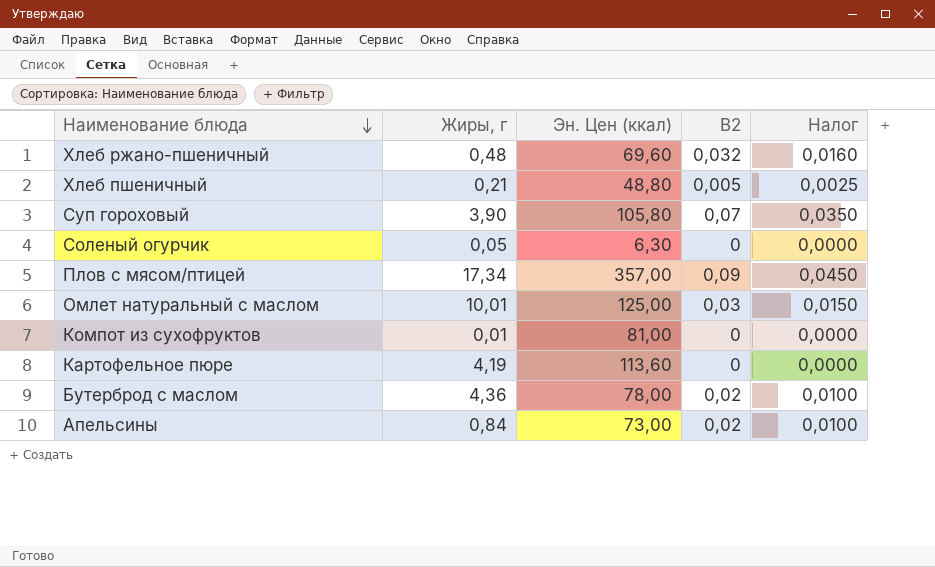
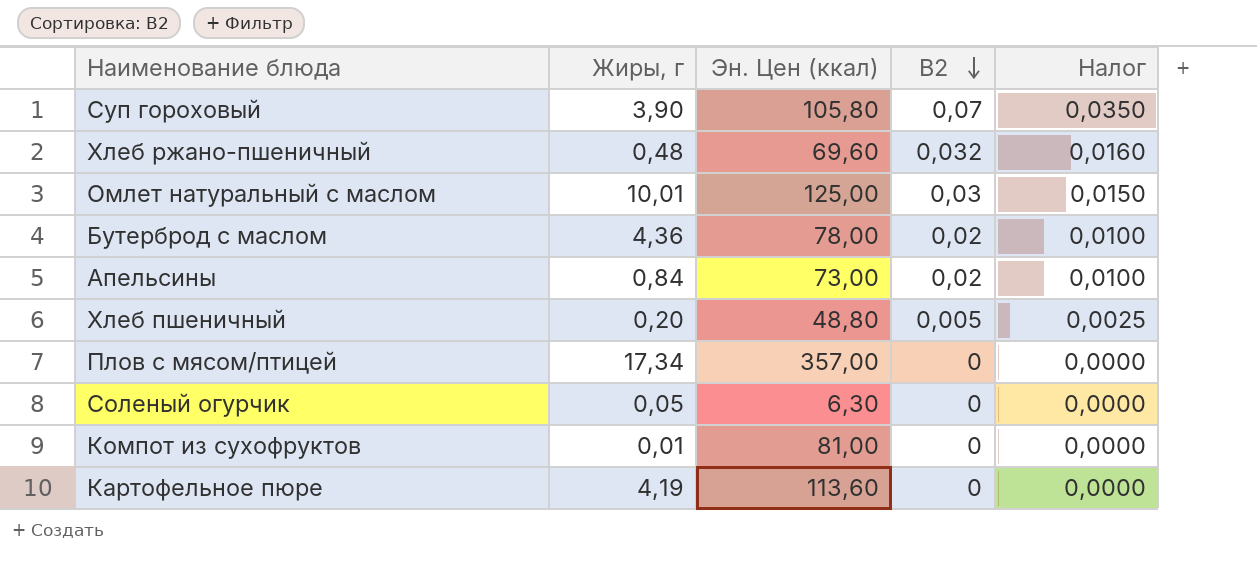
row order: Наименование блюда descending -> B2 descending
Хлеб пшеничный | Жиры, г: 0,21 -> 0,20
Плов с мясом/птицей | B2: 0,09 -> 0
Плов с мясом/птицей | Налог: 0,0450 -> 0,0000

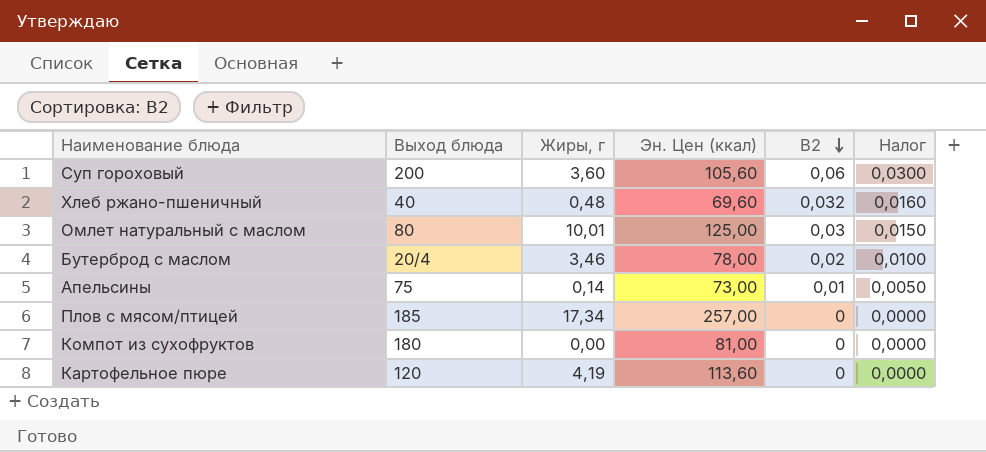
column Выход блюда | position: none -> 2
row Хлеб пшеничный: 0,20 | 48,80 | 0,005 | 0,0025 -> none
row Соленый огурчик: 0,05 | 6,30 | 0 | 0,0000 -> none
Суп гороховый | Жиры, г: 3,90 -> 3,60
Суп гороховый | Эн. Цен (ккал): 105,80 -> 105,60
Суп гороховый | B2: 0,07 -> 0,06
Суп гороховый | Налог: 0,0350 -> 0,0300
Бутерброд с маслом | Жиры, г: 4,36 -> 3,46
Апельсины | Жиры, г: 0,84 -> 0,14
Апельсины | B2: 0,02 -> 0,01
Апельсины | Налог: 0,0100 -> 0,0050
Плов с мясом/птицей | Эн. Цен (ккал): 357,00 -> 257,00
Компот из сухофруктов | Жиры, г: 0,01 -> 0,00

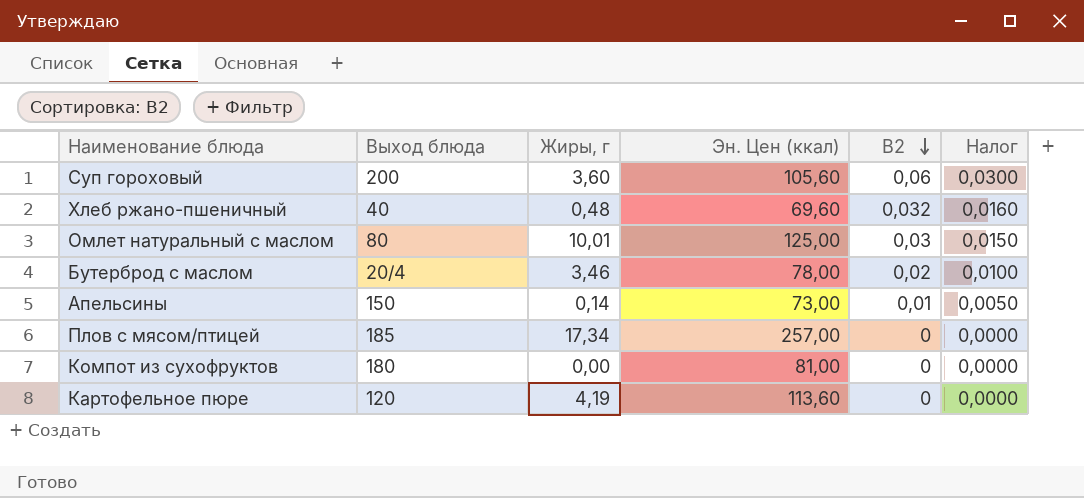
Апельсины | Выход блюда: 75 -> 150

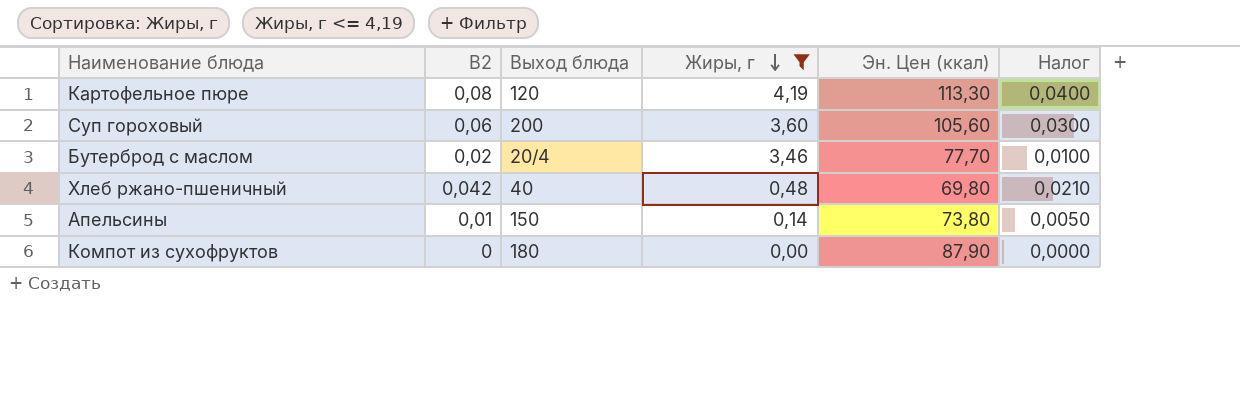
filter: none -> Жиры, г <= 4,19
row order: B2 descending -> Жиры, г descending
column B2 | position: 5 -> 2
Картофельное пюре | B2: 0 -> 0,08
Картофельное пюре | Эн. Цен (ккал): 113,60 -> 113,30
Картофельное пюре | Налог: 0,0000 -> 0,0400
Бутерброд с маслом | Эн. Цен (ккал): 78,00 -> 77,70
Хлеб ржано-пшеничный | B2: 0,032 -> 0,042
Хлеб ржано-пшеничный | Эн. Цен (ккал): 69,60 -> 69,80
Хлеб ржано-пшеничный | Налог: 0,0160 -> 0,0210
Апельсины | Эн. Цен (ккал): 73,00 -> 73,80
Компот из сухофруктов | Эн. Цен (ккал): 81,00 -> 87,90

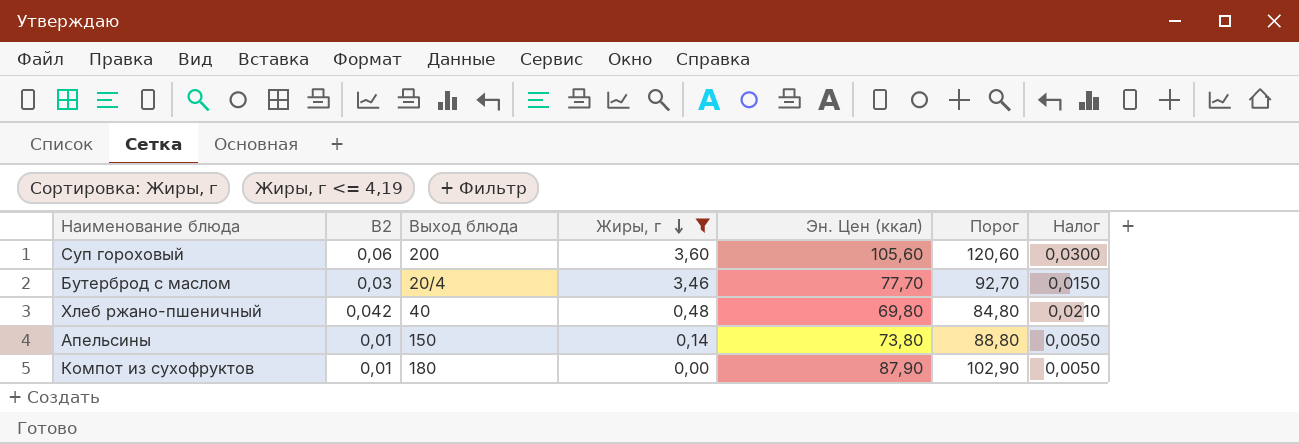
column Порог | formula: none -> [Эн. Цен (ккал)] + 15
row Картофельное пюре: 0,08 | 120 | 4,19 | 113,30 | 0,0400 -> none
Бутерброд с маслом | B2: 0,02 -> 0,03
Бутерброд с маслом | Налог: 0,0100 -> 0,0150
Компот из сухофруктов | B2: 0 -> 0,01
Компот из сухофруктов | Налог: 0,0000 -> 0,0050

